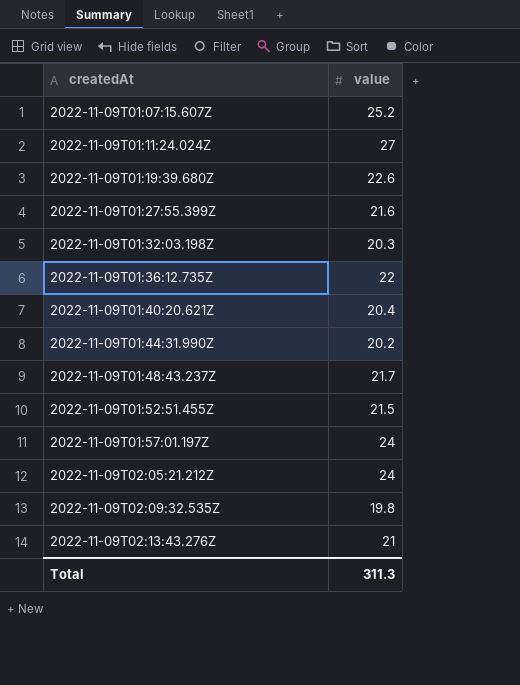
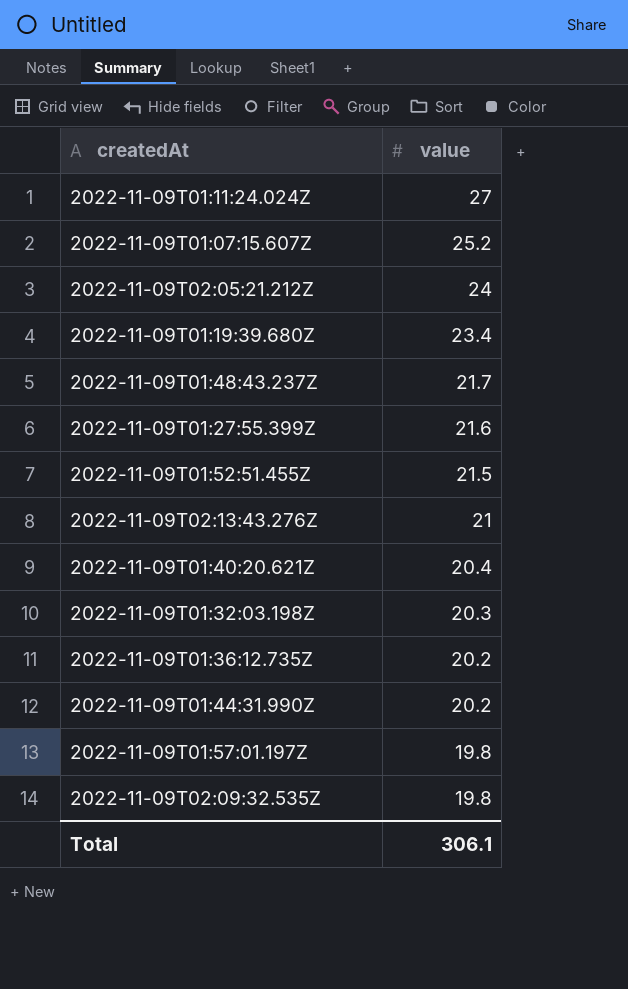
row order: createdAt ascending -> value descending
2022-11-09T01:19:39.680Z | value: 22.6 -> 23.4
2022-11-09T01:36:12.735Z | value: 22 -> 20.2
2022-11-09T01:57:01.197Z | value: 24 -> 19.8
Total | value: 311.3 -> 306.1

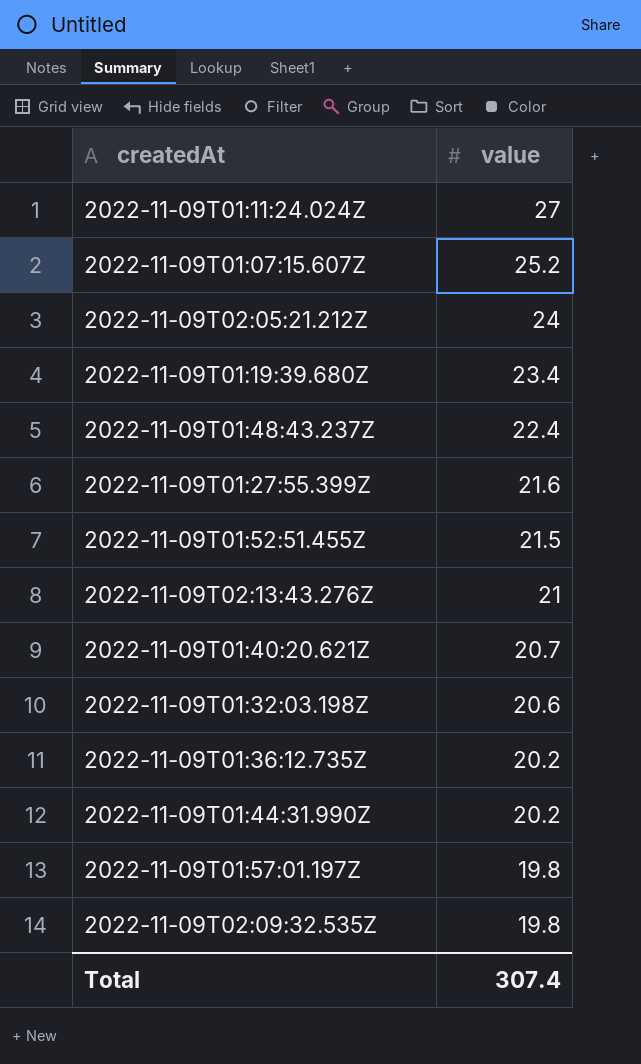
2022-11-09T01:48:43.237Z | value: 21.7 -> 22.4
2022-11-09T01:40:20.621Z | value: 20.4 -> 20.7
2022-11-09T01:32:03.198Z | value: 20.3 -> 20.6
Total | value: 306.1 -> 307.4

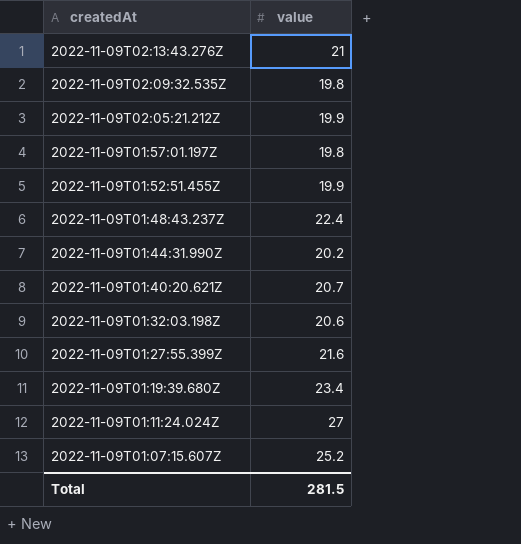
row order: value descending -> createdAt descending
row 2022-11-09T01:36:12.735Z: 20.2 -> none
2022-11-09T02:05:21.212Z | value: 24 -> 19.9
2022-11-09T01:52:51.455Z | value: 21.5 -> 19.9
Total | value: 307.4 -> 281.5

